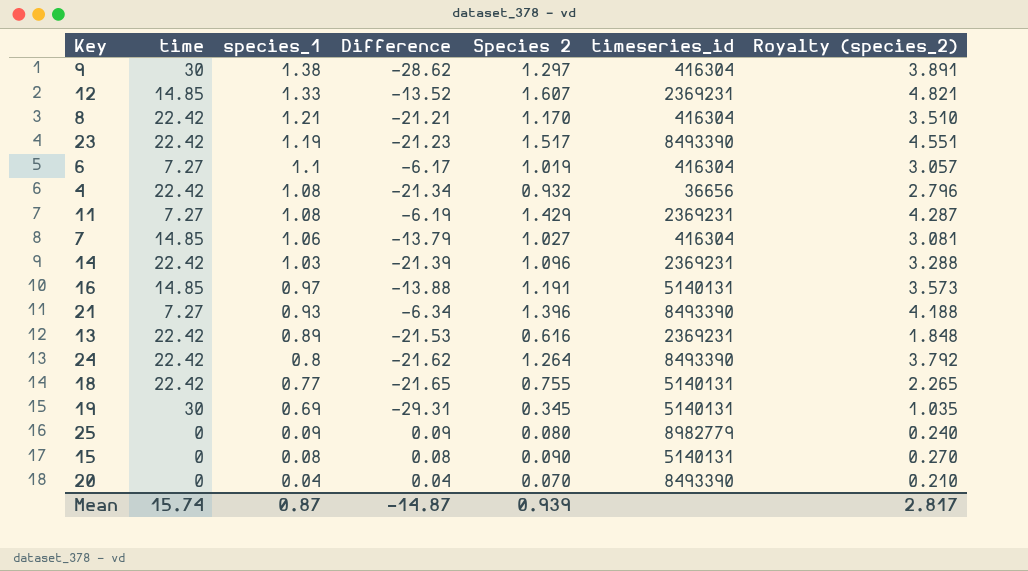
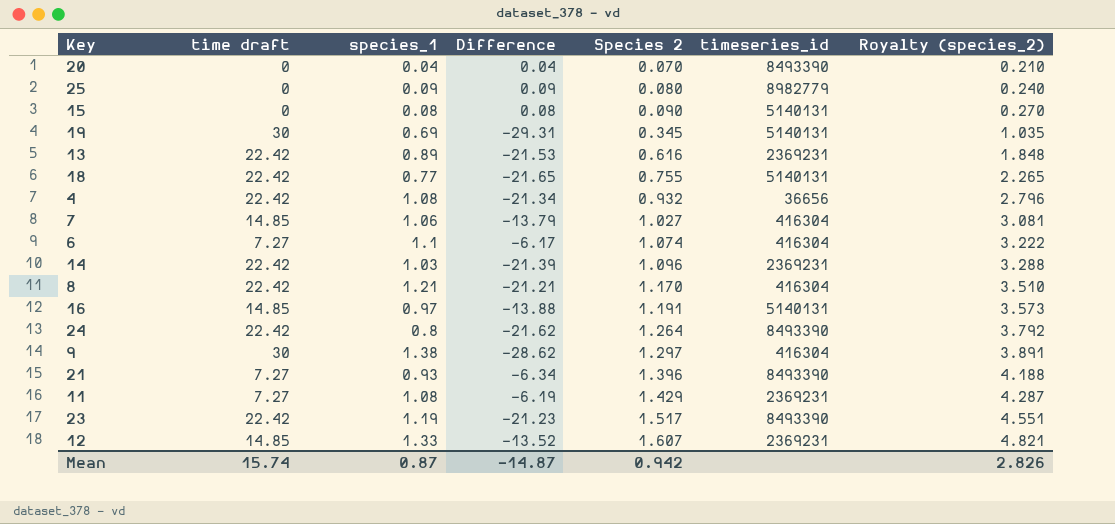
row order: species_1 descending -> Species 2 ascending
column name: time -> time draft
6 | Species 2: 1.019 -> 1.074
6 | Royalty (species_2): 3.057 -> 3.222
Mean | Species 2: 0.939 -> 0.942
Mean | Royalty (species_2): 2.817 -> 2.826

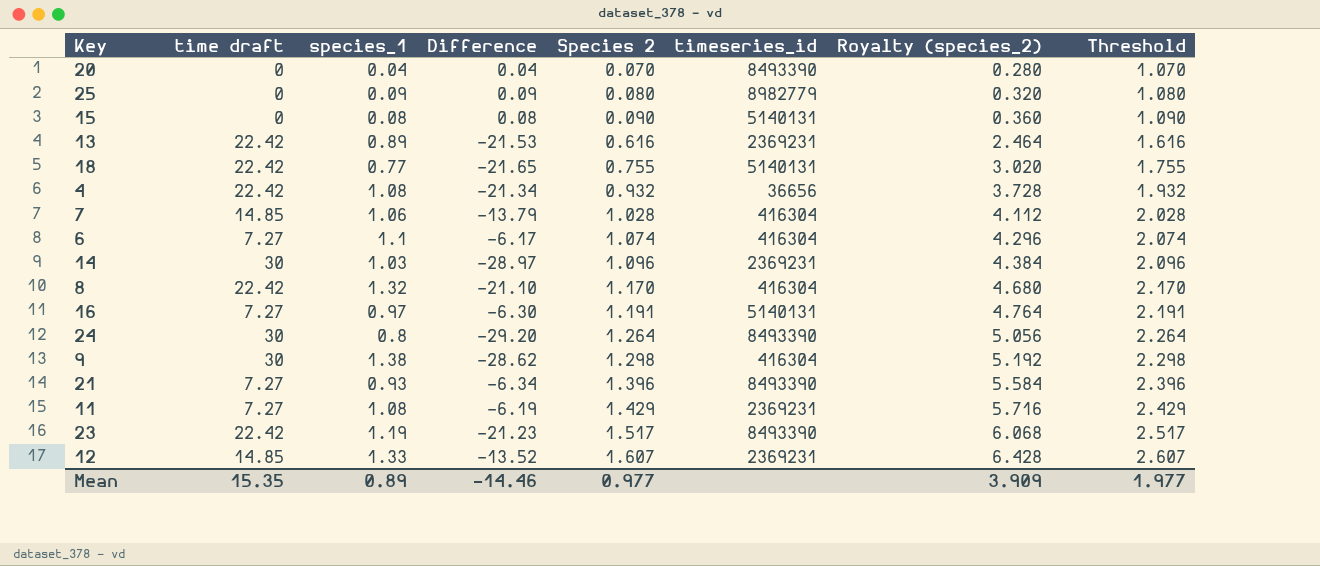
column Royalty (species_2) | formula: [Species 2] * 3 -> [Species 2] * 4
column Threshold | formula: none -> [Species 2] + 1
row 19: 30 | 0.69 | -29.31 | 0.345 | 5140131 | 1.035 -> none
7 | Species 2: 1.027 -> 1.028
14 | time draft: 22.42 -> 30
14 | Difference: -21.39 -> -28.97
8 | species_1: 1.21 -> 1.32
8 | Difference: -21.21 -> -21.10
16 | time draft: 14.85 -> 7.27
16 | Difference: -13.88 -> -6.30
24 | time draft: 22.42 -> 30
24 | Difference: -21.62 -> -29.20
9 | Species 2: 1.297 -> 1.298
Mean | time draft: 15.74 -> 15.35
Mean | species_1: 0.87 -> 0.89
Mean | Difference: -14.87 -> -14.46
Mean | Species 2: 0.942 -> 0.977
Mean | Royalty (species_2): 2.826 -> 3.909

